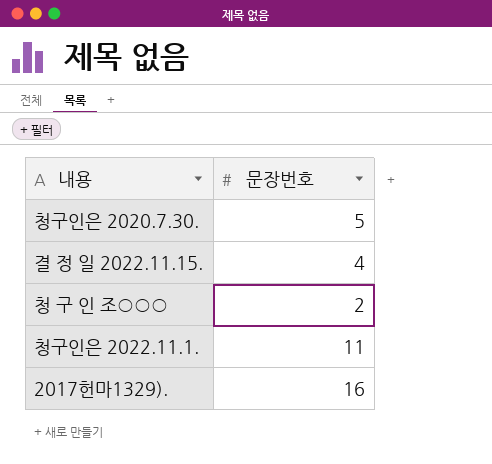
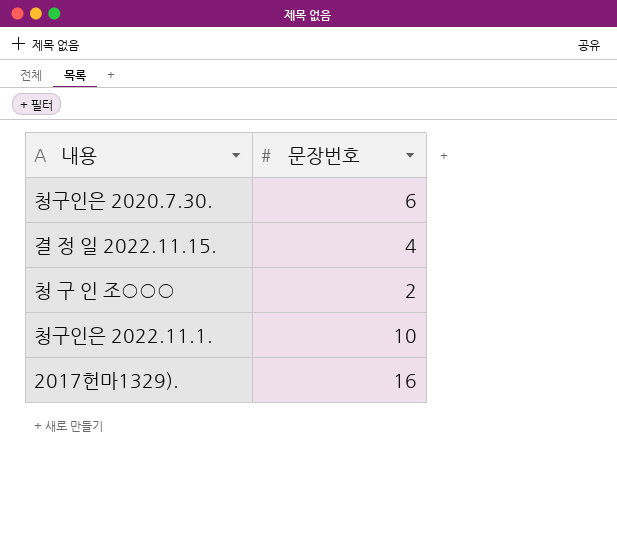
청구인은 2020.7.30. | 문장번호: 5 -> 6
청구인은 2022.11.1. | 문장번호: 11 -> 10

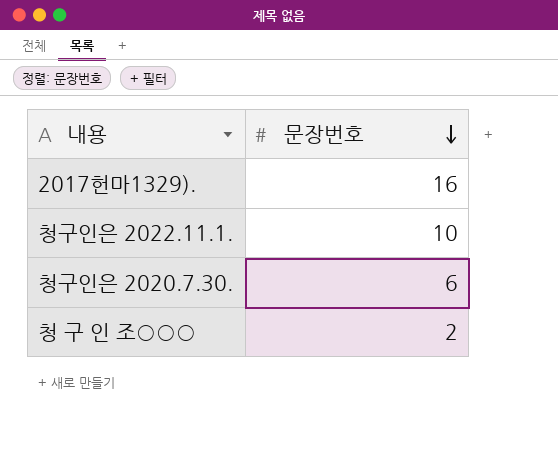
row order: none -> 문장번호 descending
row 결 정 일 2022.11.15.: 4 -> none

